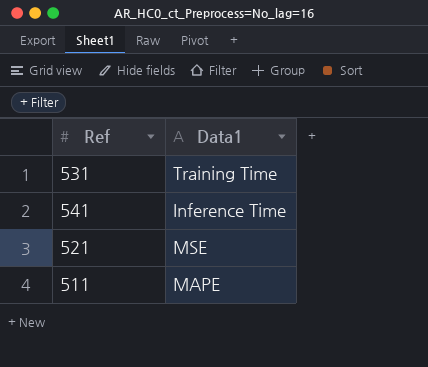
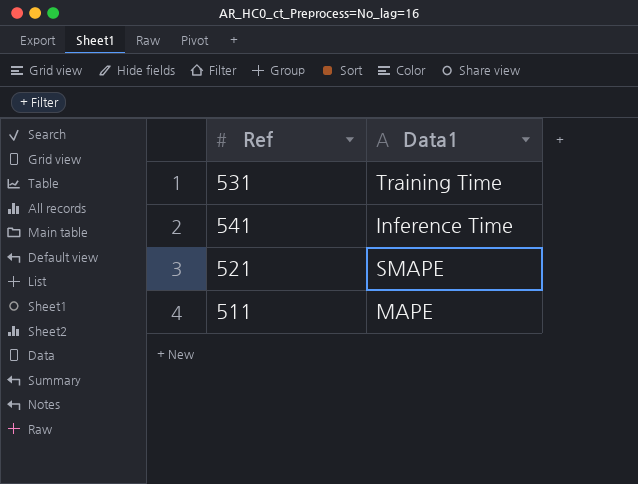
521 | Data1: MSE -> SMAPE

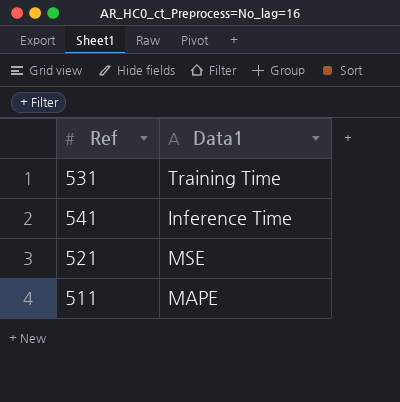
521 | Data1: SMAPE -> MSE

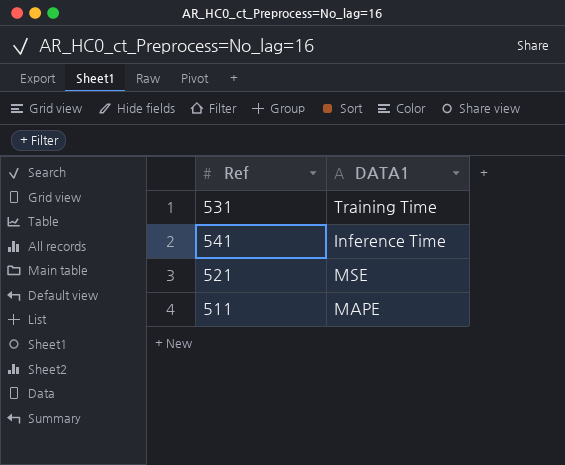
column name: Data1 -> DATA1

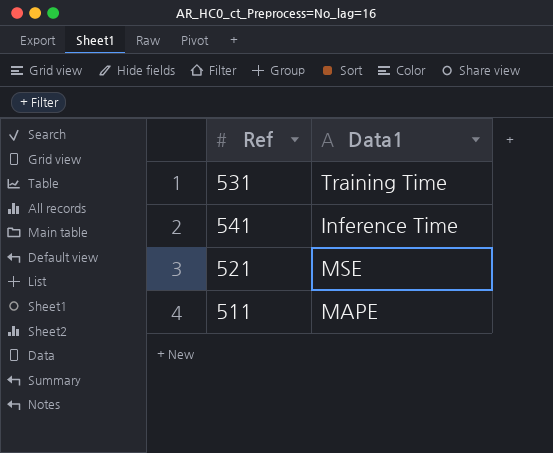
column name: DATA1 -> Data1

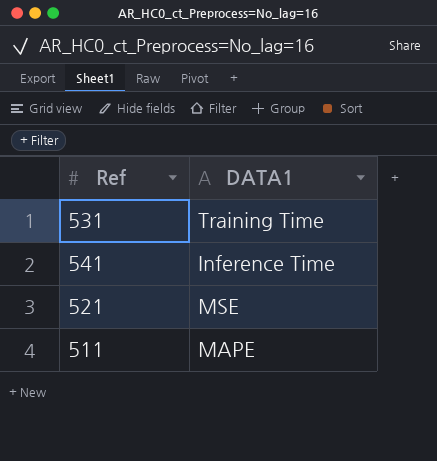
column name: Data1 -> DATA1

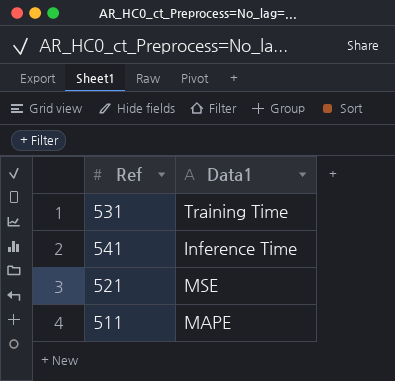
column name: DATA1 -> Data1

